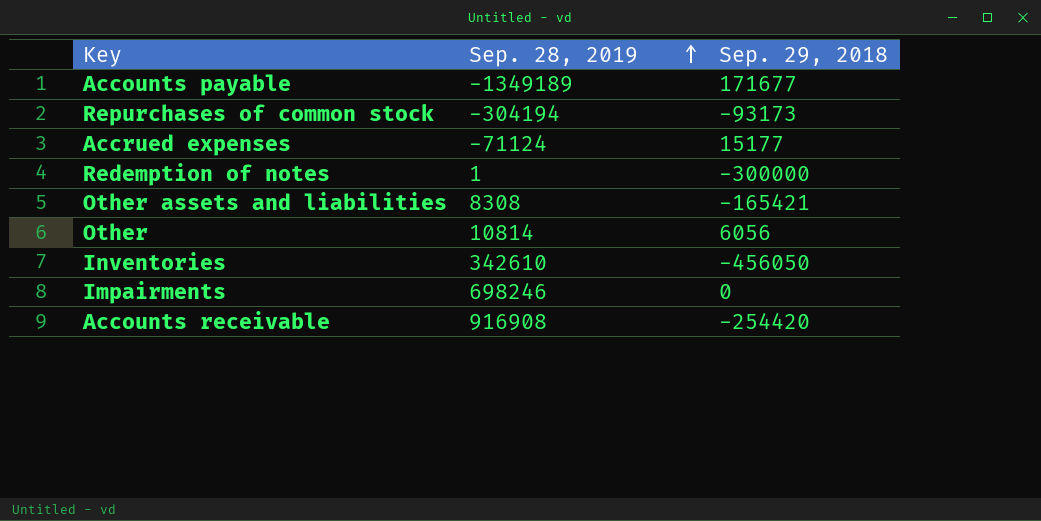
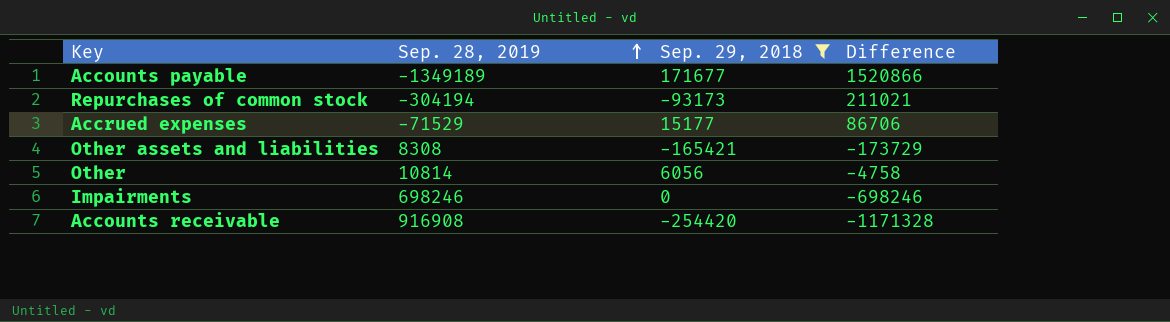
filter: none -> Sep. 29, 2018 >= -254420
column Difference | formula: none -> [Sep. 29, 2018] - [Sep. 28, 2019]
Accrued expenses | Sep. 28, 2019: -71124 -> -71529

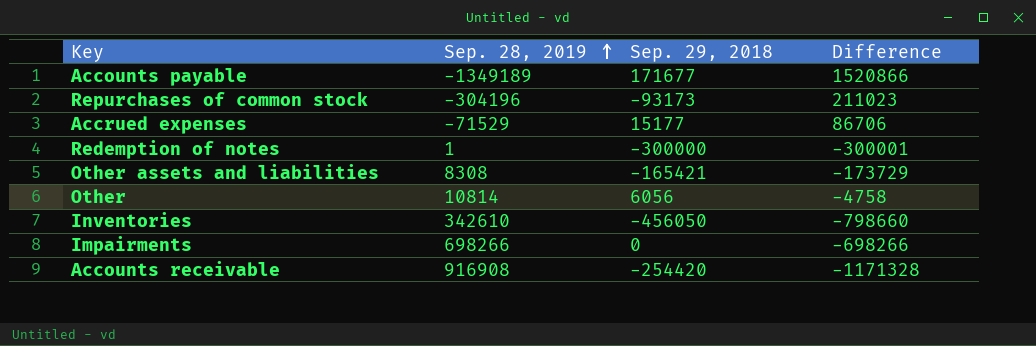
filter: Sep. 29, 2018 >= -254420 -> none
Repurchases of common stock | Sep. 28, 2019: -304194 -> -304196
Repurchases of common stock | Difference: 211021 -> 211023
Impairments | Sep. 28, 2019: 698246 -> 698266
Impairments | Difference: -698246 -> -698266

